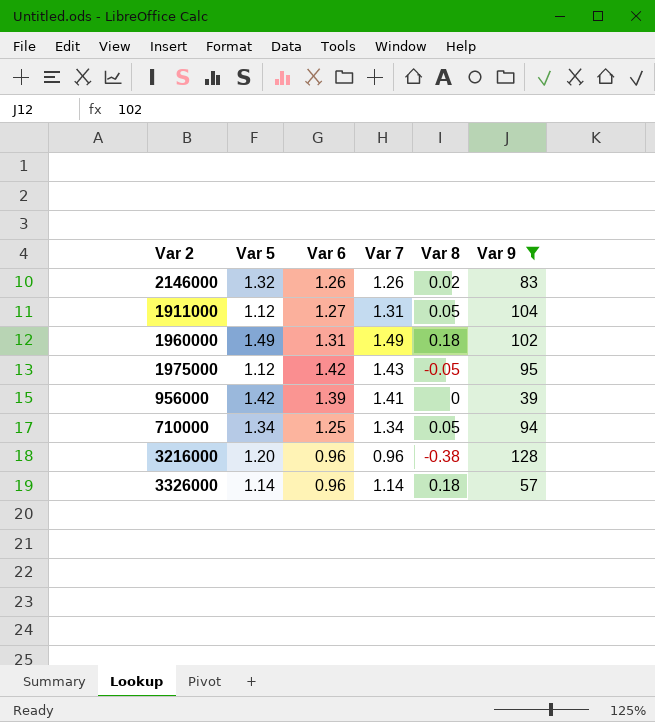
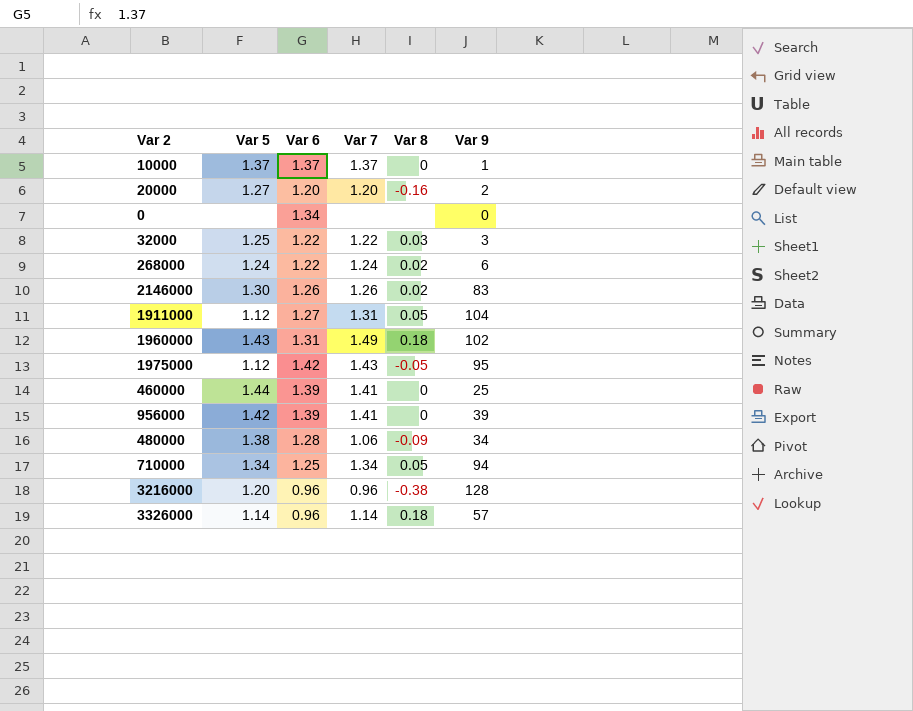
filter: Var 9 >= 39 -> none
2146000 | Var 5: 1.32 -> 1.30
1960000 | Var 5: 1.49 -> 1.43

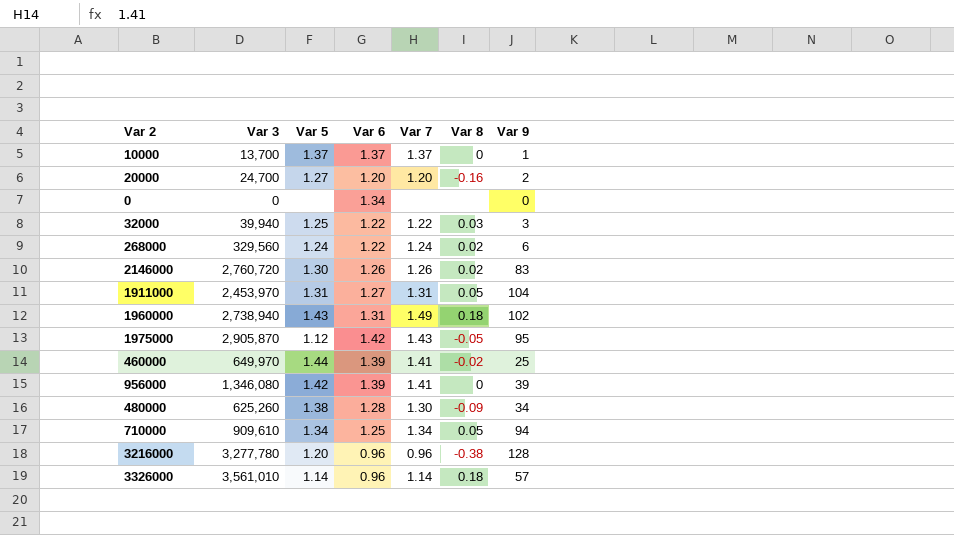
column Var 3 | position: none -> 2
1911000 | Var 5: 1.12 -> 1.31
460000 | Var 8: 0 -> -0.02
480000 | Var 7: 1.06 -> 1.30

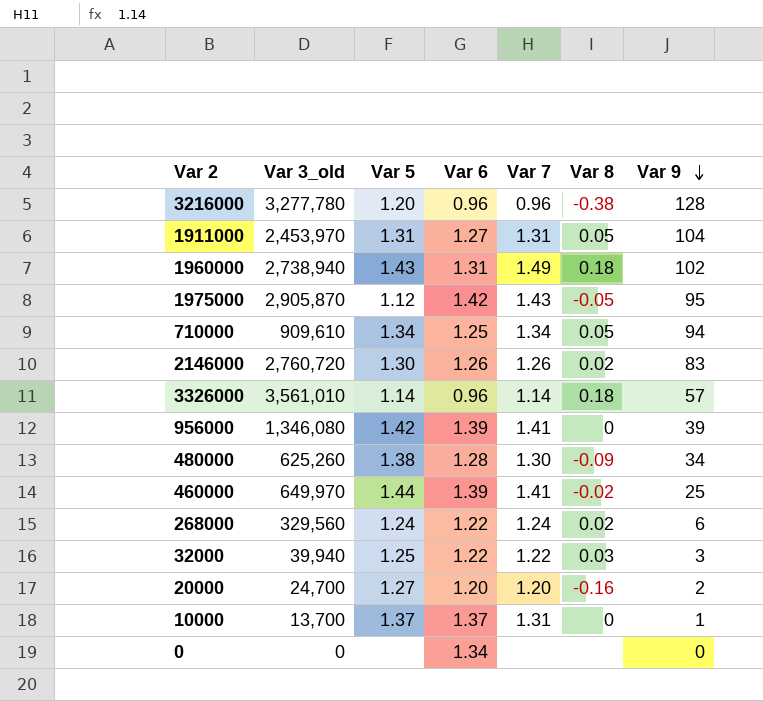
row order: none -> Var 9 descending
column name: Var 3 -> Var 3_old
10000 | Var 7: 1.37 -> 1.31

